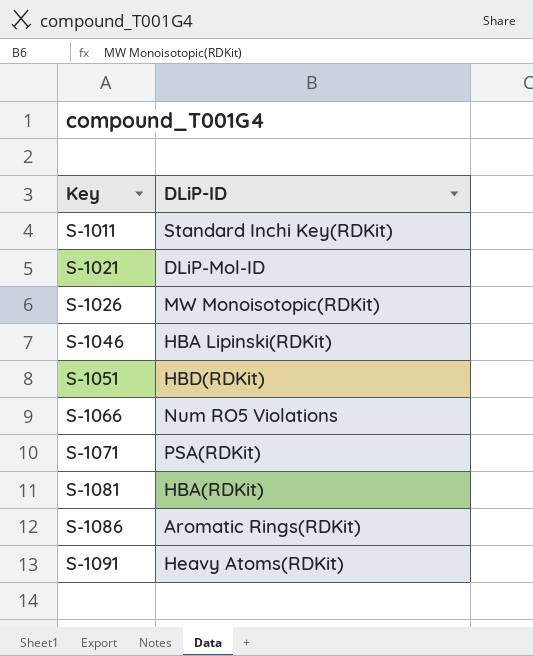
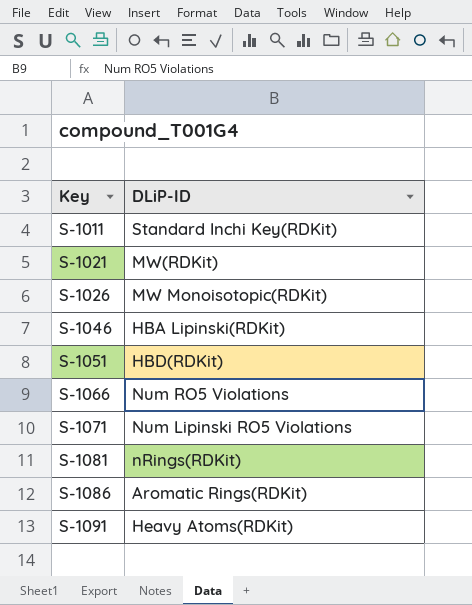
S-1021 | DLiP-ID: DLiP-Mol-ID -> MW(RDKit)
S-1071 | DLiP-ID: PSA(RDKit) -> Num Lipinski RO5 Violations
S-1081 | DLiP-ID: HBA(RDKit) -> nRings(RDKit)

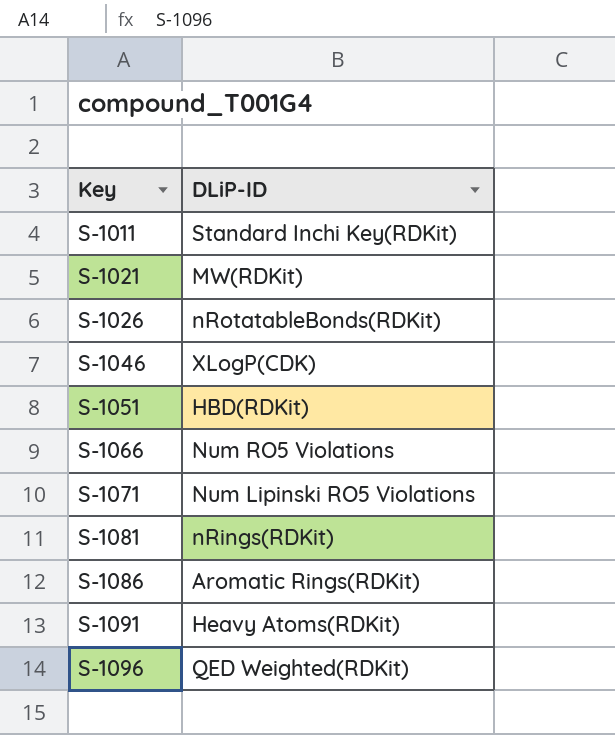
S-1026 | DLiP-ID: MW Monoisotopic(RDKit) -> nRotatableBonds(RDKit)
S-1046 | DLiP-ID: HBA Lipinski(RDKit) -> XLogP(CDK)
row S-1096: none -> QED Weighted(RDKit)

